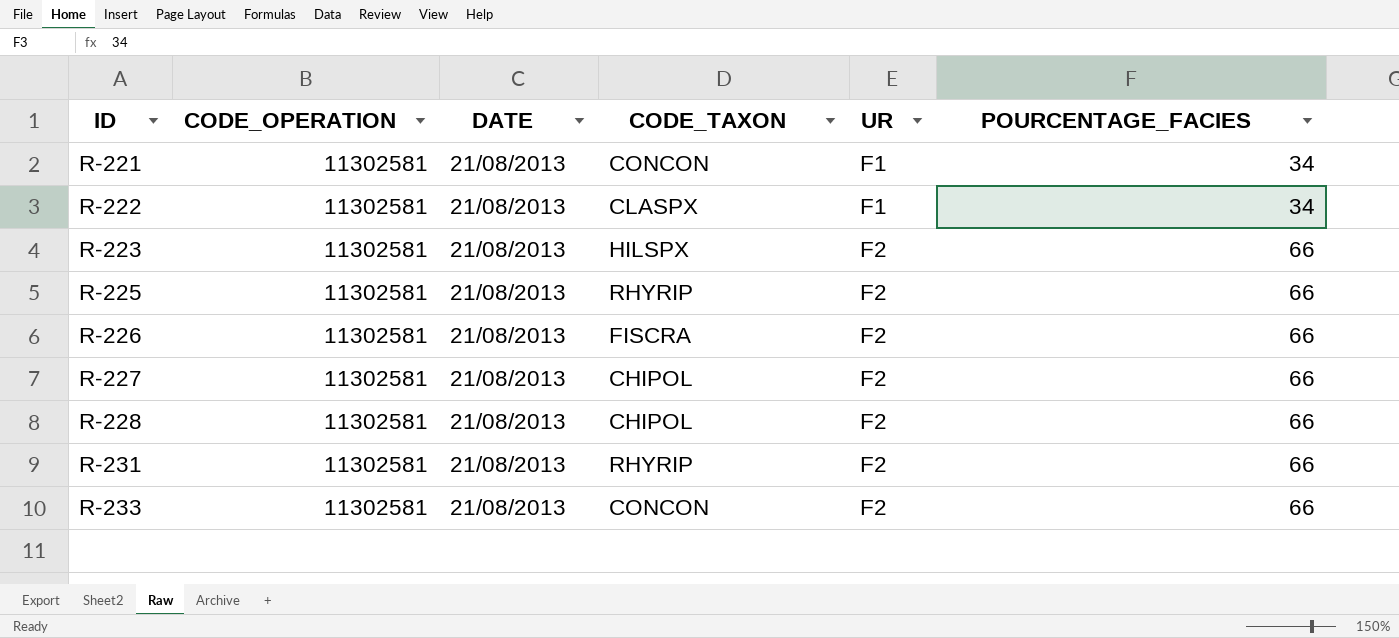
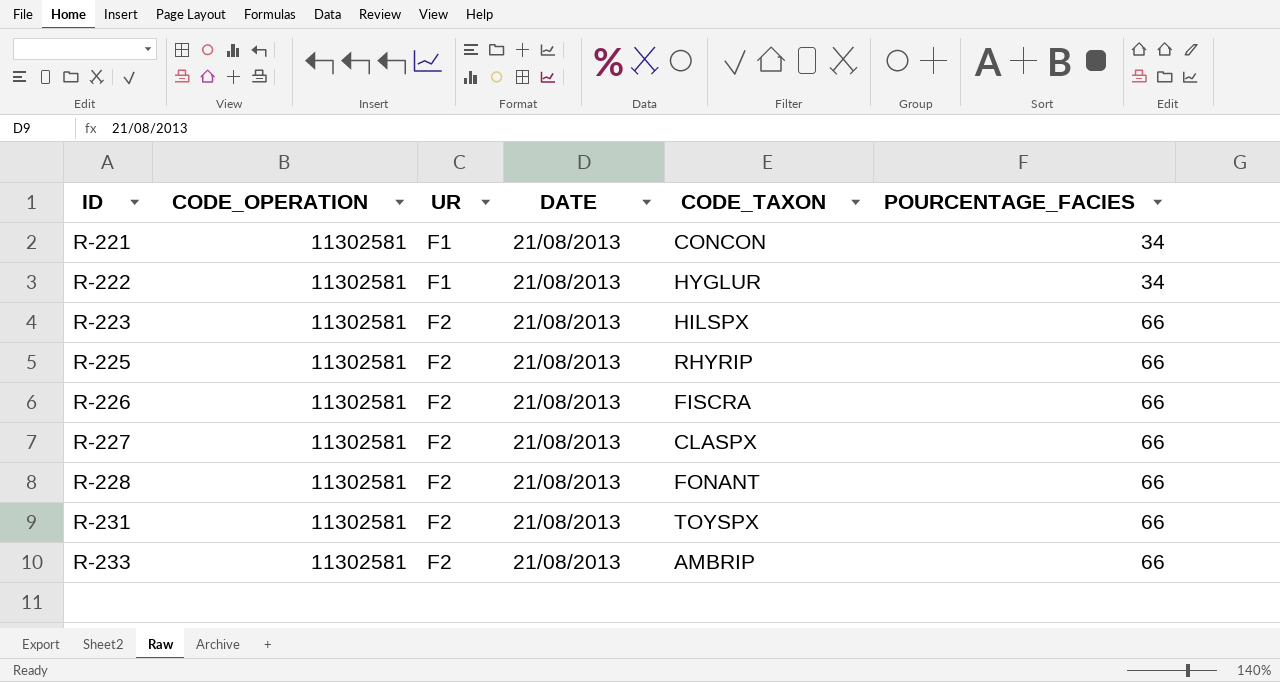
column UR | position: 5 -> 3
R-222 | CODE_TAXON: CLASPX -> HYGLUR
R-227 | CODE_TAXON: CHIPOL -> CLASPX
R-228 | CODE_TAXON: CHIPOL -> FONANT
R-231 | CODE_TAXON: RHYRIP -> TOYSPX
R-233 | CODE_TAXON: CONCON -> AMBRIP

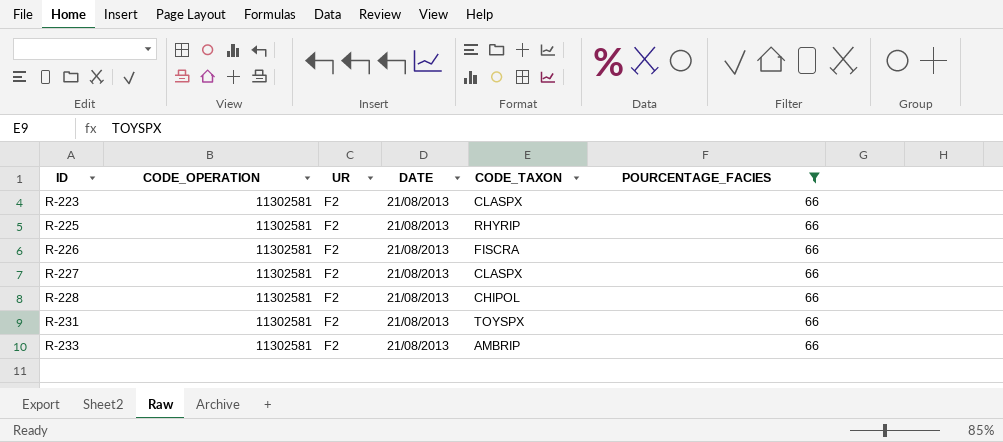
filter: none -> POURCENTAGE_FACIES = 66
R-223 | CODE_TAXON: HILSPX -> CLASPX
R-228 | CODE_TAXON: FONANT -> CHIPOL

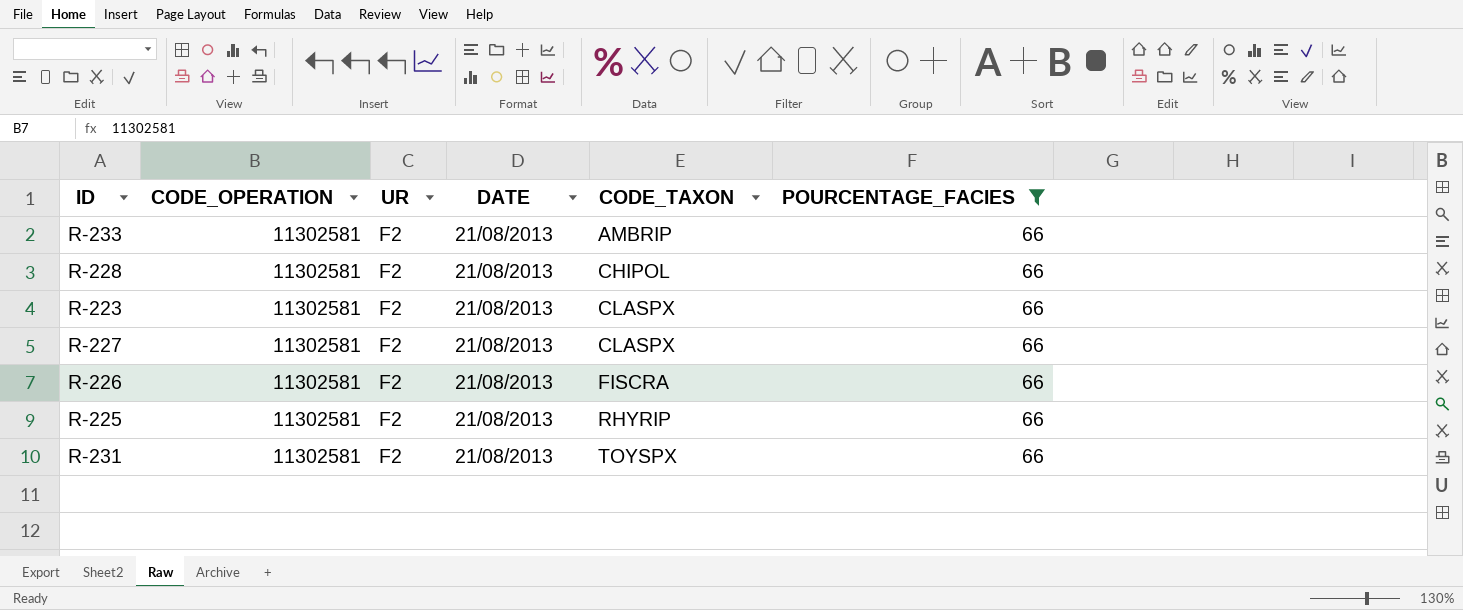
row order: ID ascending -> CODE_TAXON ascending

